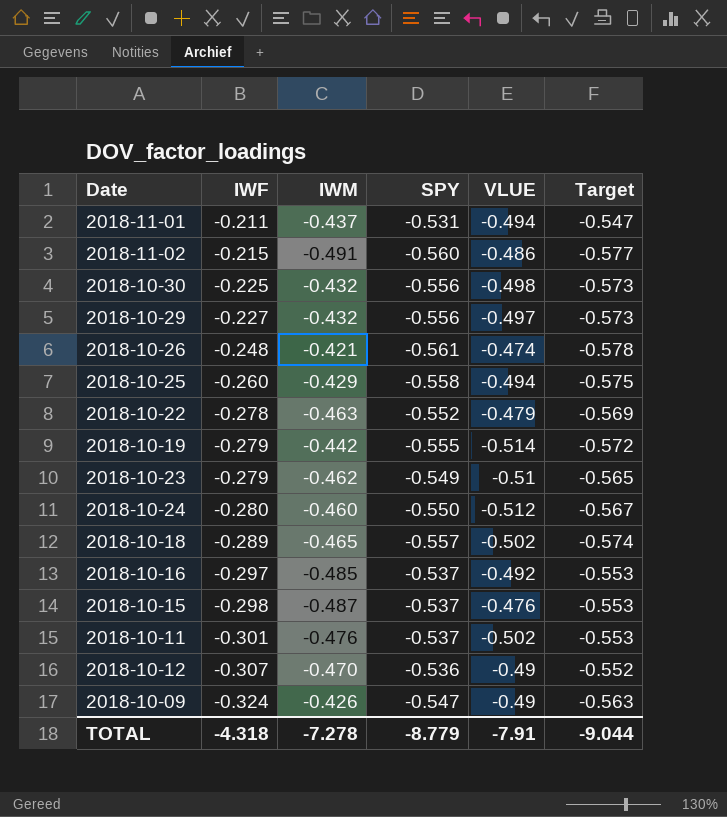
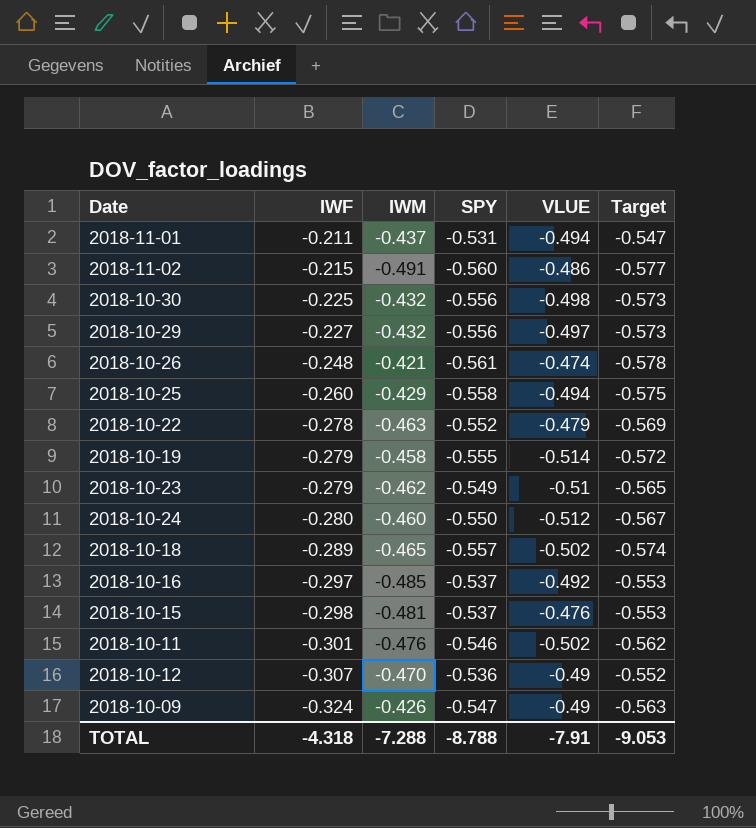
2018-10-19 | IWM: -0.442 -> -0.458
2018-10-15 | IWM: -0.487 -> -0.481
2018-10-11 | SPY: -0.537 -> -0.546
2018-10-11 | Target: -0.553 -> -0.562
TOTAL | IWM: -7.278 -> -7.288
TOTAL | SPY: -8.779 -> -8.788
TOTAL | Target: -9.044 -> -9.053

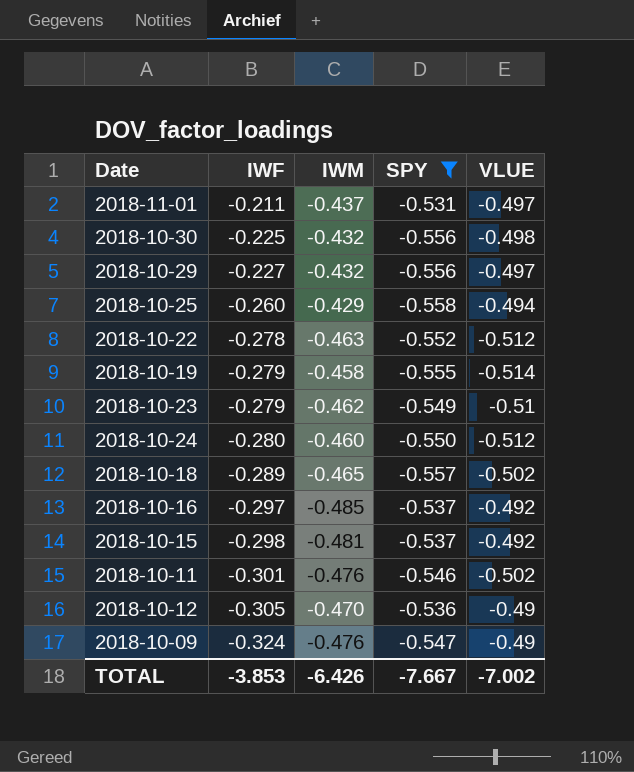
filter: none -> SPY >= -0.558
column Target | formula: [SPY] * 1.03 -> none
2018-11-01 | VLUE: -0.494 -> -0.497
2018-10-22 | VLUE: -0.479 -> -0.512
2018-10-15 | VLUE: -0.476 -> -0.492
2018-10-12 | IWF: -0.307 -> -0.305
2018-10-09 | IWM: -0.426 -> -0.476
TOTAL | IWF: -4.318 -> -3.853
TOTAL | IWM: -7.288 -> -6.426
TOTAL | SPY: -8.788 -> -7.667
TOTAL | VLUE: -7.91 -> -7.002

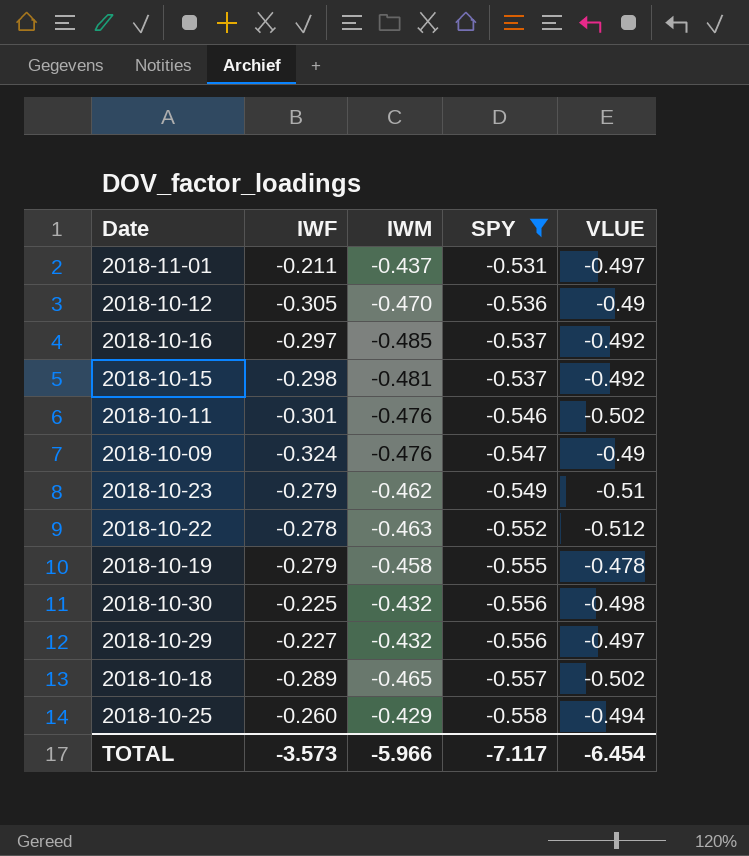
row order: IWF descending -> SPY descending
row 2018-10-24: -0.280 | -0.460 | -0.550 | -0.512 -> none
2018-10-19 | VLUE: -0.514 -> -0.478
TOTAL | IWF: -3.853 -> -3.573
TOTAL | IWM: -6.426 -> -5.966
TOTAL | SPY: -7.667 -> -7.117
TOTAL | VLUE: -7.002 -> -6.454

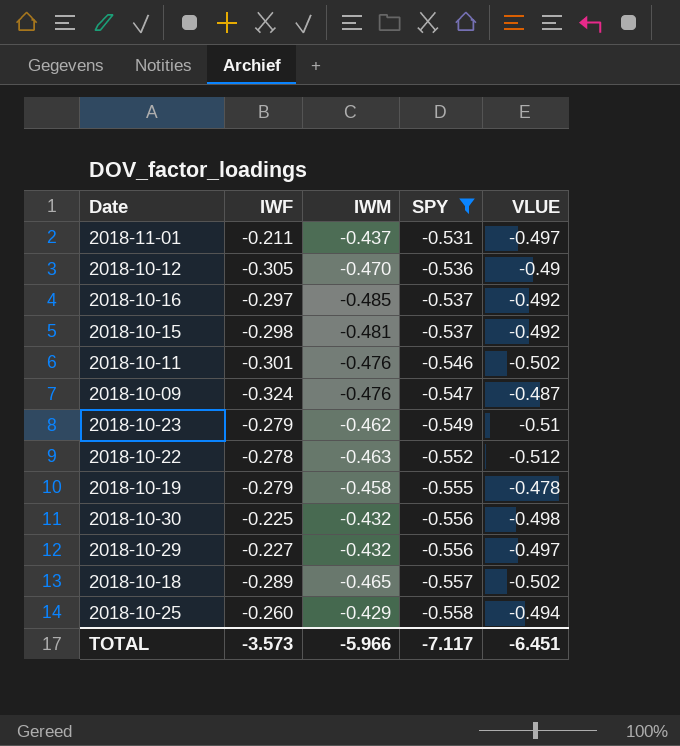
2018-10-09 | VLUE: -0.49 -> -0.487
TOTAL | VLUE: -6.454 -> -6.451

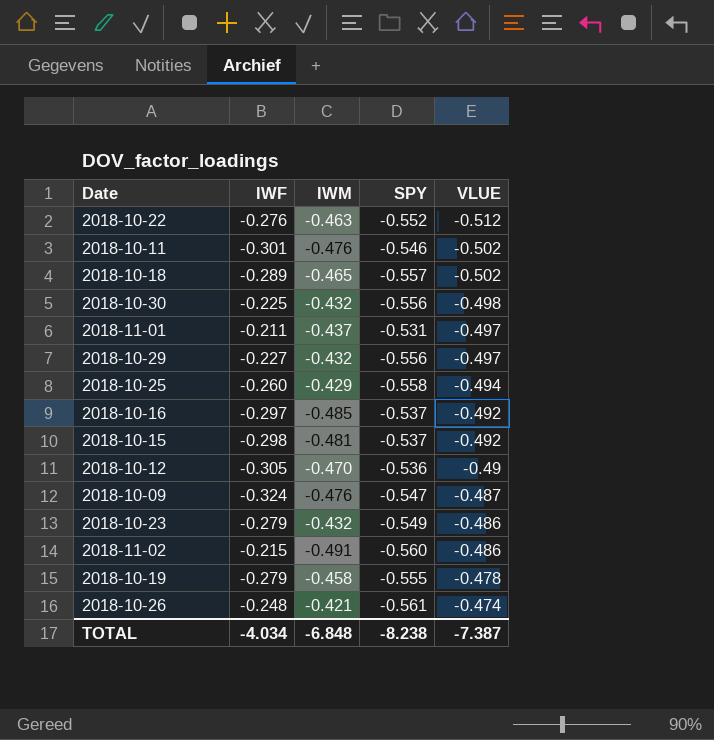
filter: SPY >= -0.558 -> none
row order: SPY descending -> VLUE ascending
2018-10-22 | IWF: -0.278 -> -0.276
2018-10-23 | IWM: -0.462 -> -0.432
2018-10-23 | VLUE: -0.51 -> -0.486
TOTAL | IWF: -3.573 -> -4.034
TOTAL | IWM: -5.966 -> -6.848
TOTAL | SPY: -7.117 -> -8.238
TOTAL | VLUE: -6.451 -> -7.387

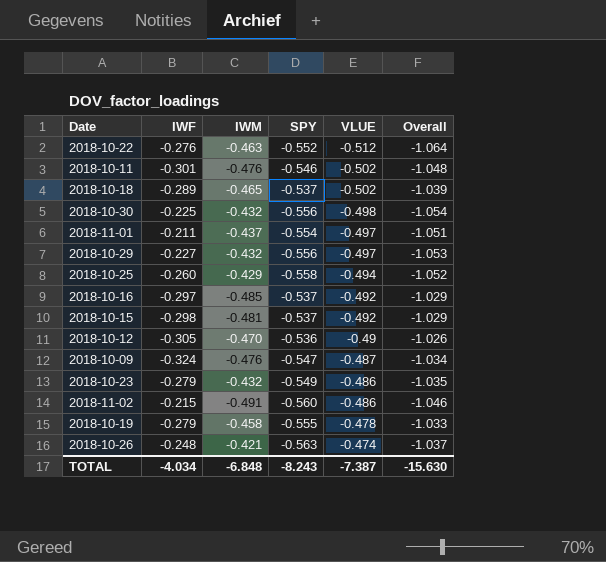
column Overall | formula: none -> [SPY] + [VLUE]
2018-10-18 | SPY: -0.557 -> -0.537
2018-11-01 | SPY: -0.531 -> -0.554
2018-10-26 | SPY: -0.561 -> -0.563
TOTAL | SPY: -8.238 -> -8.243

